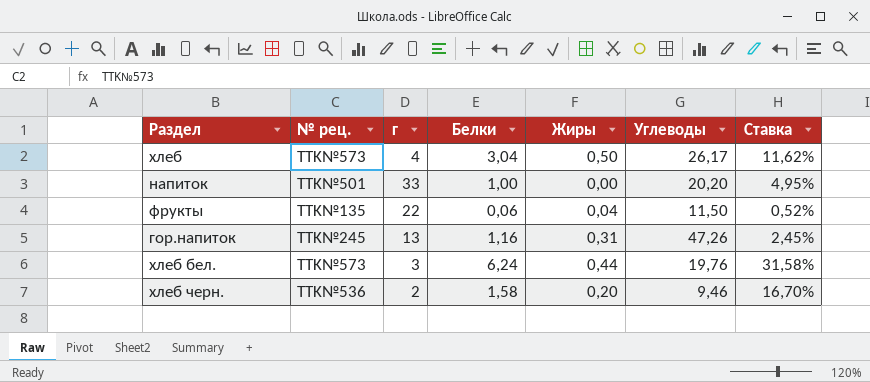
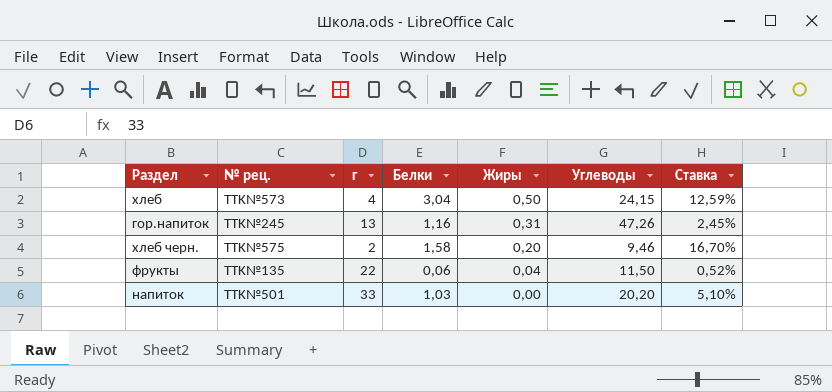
row order: none -> Жиры descending
row хлеб бел.: TTK№573 | 3 | 6,24 | 0,44 | 19,76 | 31,58% -> none
хлеб | Углеводы: 26,17 -> 24,15
хлеб | Ставка: 11,62% -> 12,59%
хлеб черн. | № рец.: TTK№536 -> TTK№575
напиток | Белки: 1,00 -> 1,03
напиток | Ставка: 4,95% -> 5,10%

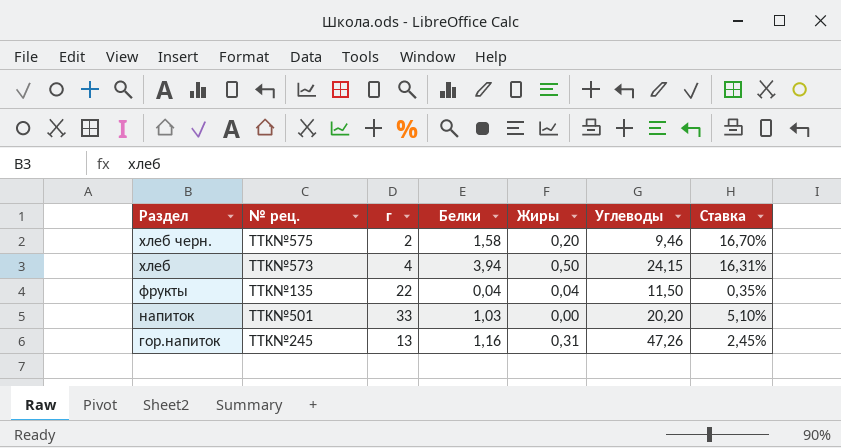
row order: Жиры descending -> Раздел descending
хлеб | Белки: 3,04 -> 3,94
хлеб | Ставка: 12,59% -> 16,31%
фрукты | Белки: 0,06 -> 0,04
фрукты | Ставка: 0,52% -> 0,35%

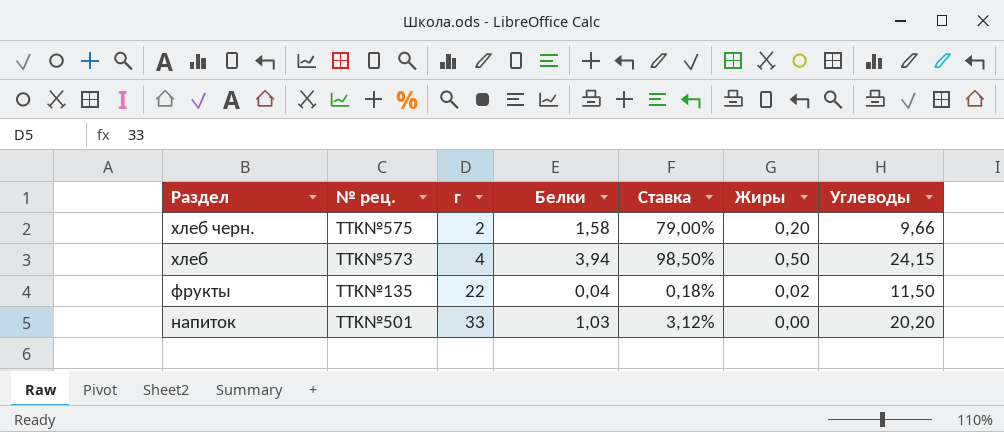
column Ставка | formula: [Белки] / [Углеводы] -> [Белки] / [г]
column Ставка | position: 7 -> 5
row гор.напиток: TTK№245 | 13 | 1,16 | 0,31 | 47,26 | 2,45% -> none
хлеб черн. | Углеводы: 9,46 -> 9,66
фрукты | Жиры: 0,04 -> 0,02

